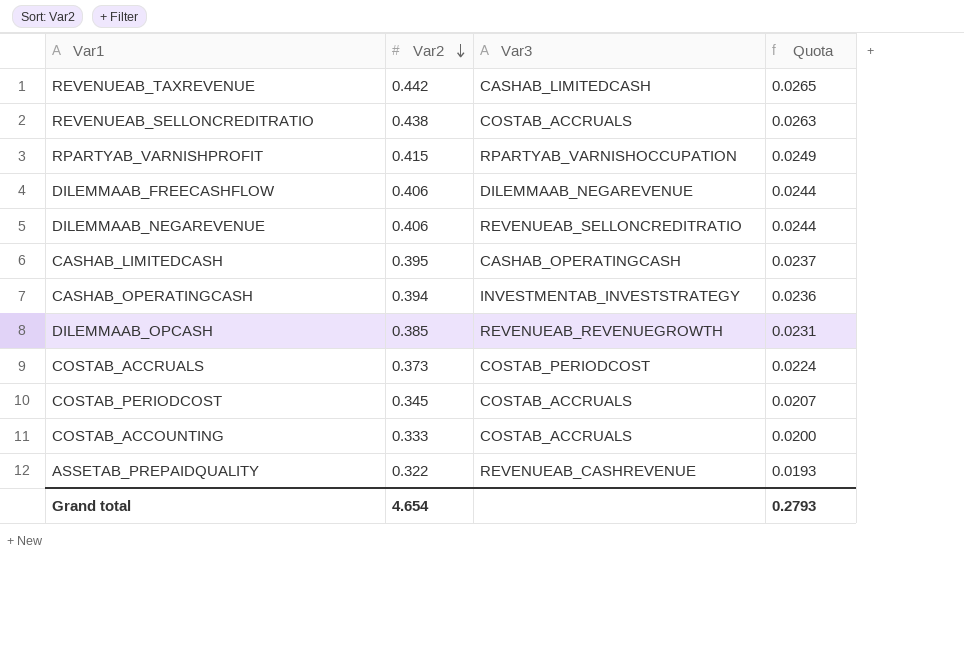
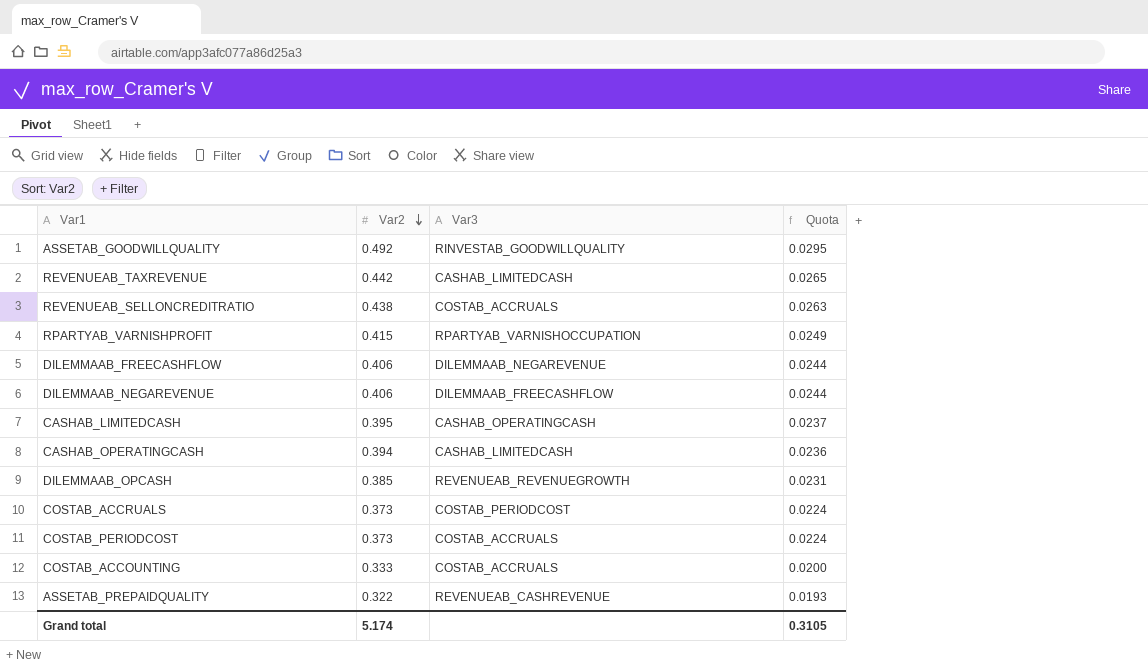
row ASSETAB_GOODWILLQUALITY: none -> 0.492 | RINVESTAB_GOODWILLQUALITY | 0.0295
DILEMMAAB_NEGAREVENUE | Var3: REVENUEAB_SELLONCREDITRATIO -> DILEMMAAB_FREECASHFLOW
CASHAB_OPERATINGCASH | Var3: INVESTMENTAB_INVESTSTRATEGY -> CASHAB_LIMITEDCASH
COSTAB_PERIODCOST | Var2: 0.345 -> 0.373
COSTAB_PERIODCOST | Quota: 0.0207 -> 0.0224
Grand total | Var2: 4.654 -> 5.174
Grand total | Quota: 0.2793 -> 0.3105

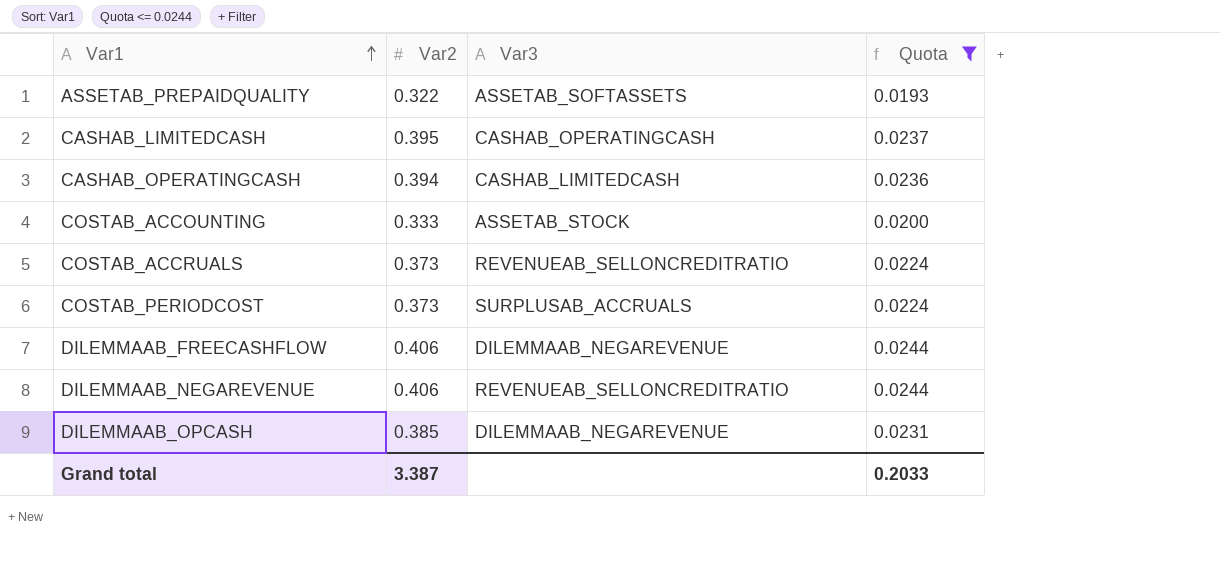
filter: none -> Quota <= 0.0244
row order: Var2 descending -> Var1 ascending
ASSETAB_PREPAIDQUALITY | Var3: REVENUEAB_CASHREVENUE -> ASSETAB_SOFTASSETS
COSTAB_ACCOUNTING | Var3: COSTAB_ACCRUALS -> ASSETAB_STOCK
COSTAB_ACCRUALS | Var3: COSTAB_PERIODCOST -> REVENUEAB_SELLONCREDITRATIO
COSTAB_PERIODCOST | Var3: COSTAB_ACCRUALS -> SURPLUSAB_ACCRUALS
DILEMMAAB_NEGAREVENUE | Var3: DILEMMAAB_FREECASHFLOW -> REVENUEAB_SELLONCREDITRATIO
DILEMMAAB_OPCASH | Var3: REVENUEAB_REVENUEGROWTH -> DILEMMAAB_NEGAREVENUE
Grand total | Var2: 5.174 -> 3.387
Grand total | Quota: 0.3105 -> 0.2033

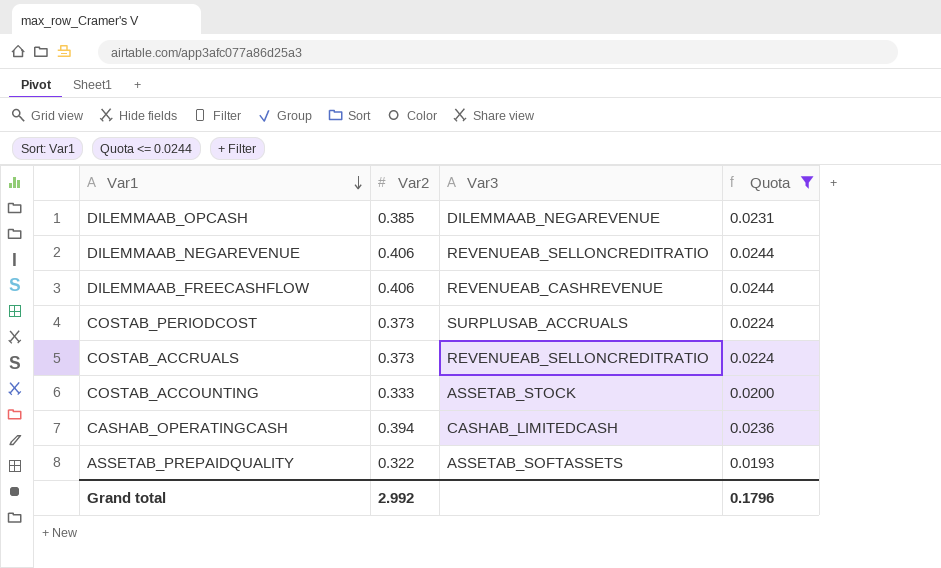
row order: Var1 ascending -> Var1 descending
row CASHAB_LIMITEDCASH: 0.395 | CASHAB_OPERATINGCASH | 0.0237 -> none
DILEMMAAB_FREECASHFLOW | Var3: DILEMMAAB_NEGAREVENUE -> REVENUEAB_CASHREVENUE
Grand total | Var2: 3.387 -> 2.992
Grand total | Quota: 0.2033 -> 0.1796

